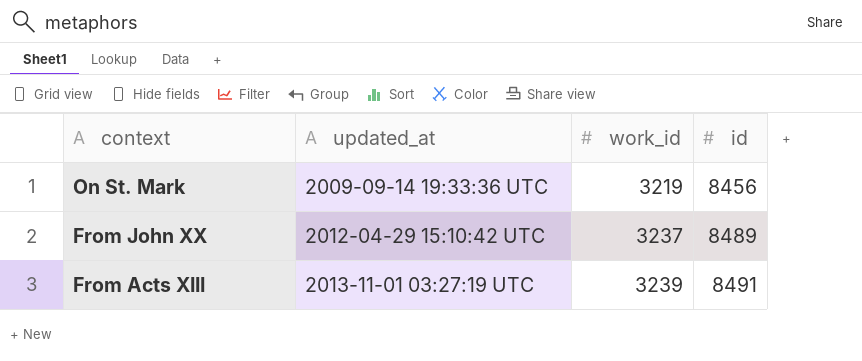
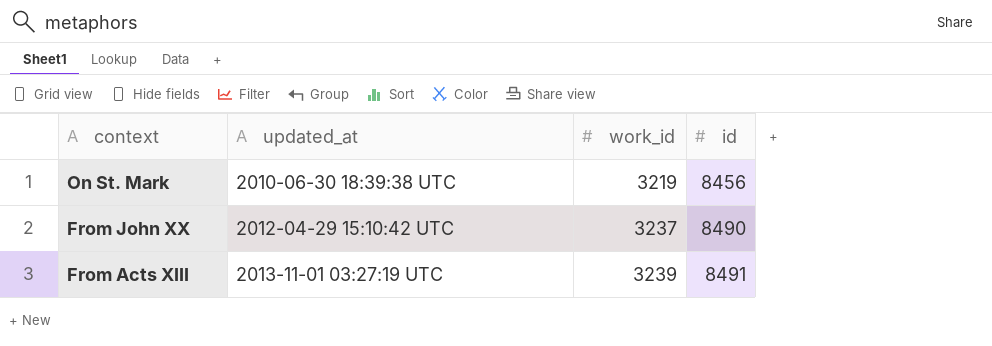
On St. Mark | updated_at: 2009-09-14 19:33:36 UTC -> 2010-06-30 18:39:38 UTC
From John XX | id: 8489 -> 8490

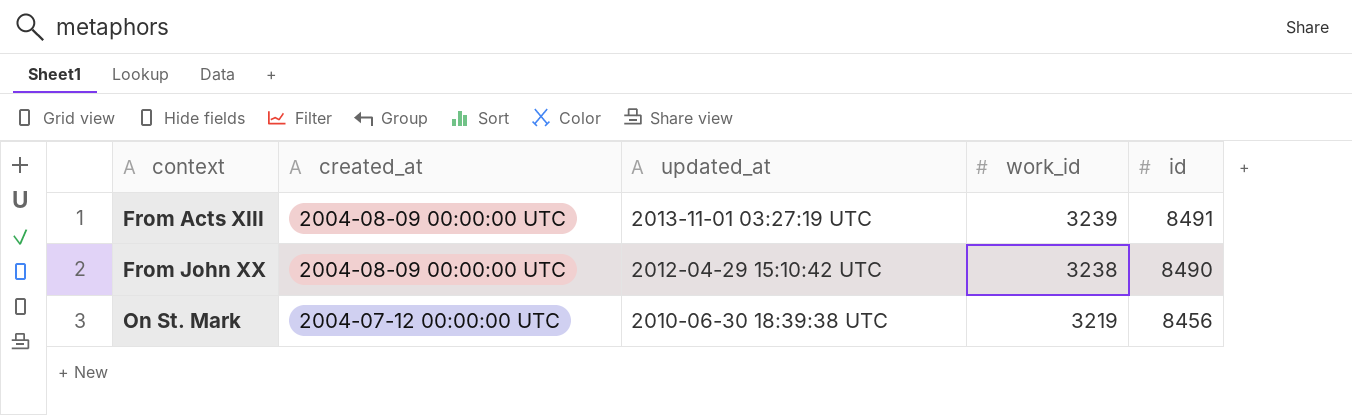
row order: context descending -> context ascending
column created_at | position: none -> 2
From John XX | work_id: 3237 -> 3238

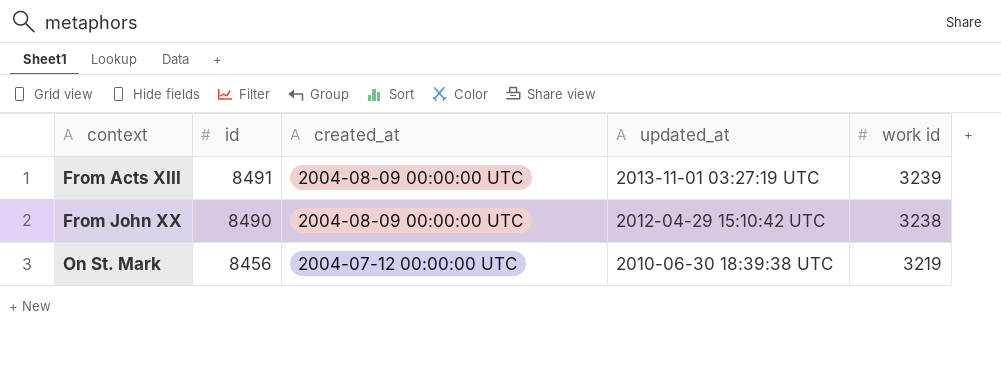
column id | position: 5 -> 2
column name: work_id -> work id

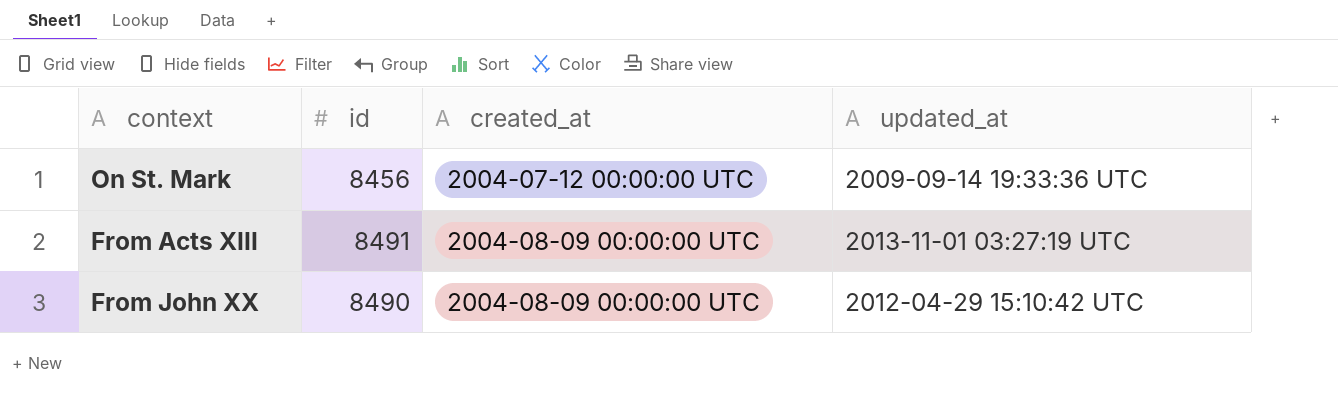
row order: context ascending -> created_at ascending
column work id | position: 5 -> none
On St. Mark | updated_at: 2010-06-30 18:39:38 UTC -> 2009-09-14 19:33:36 UTC

